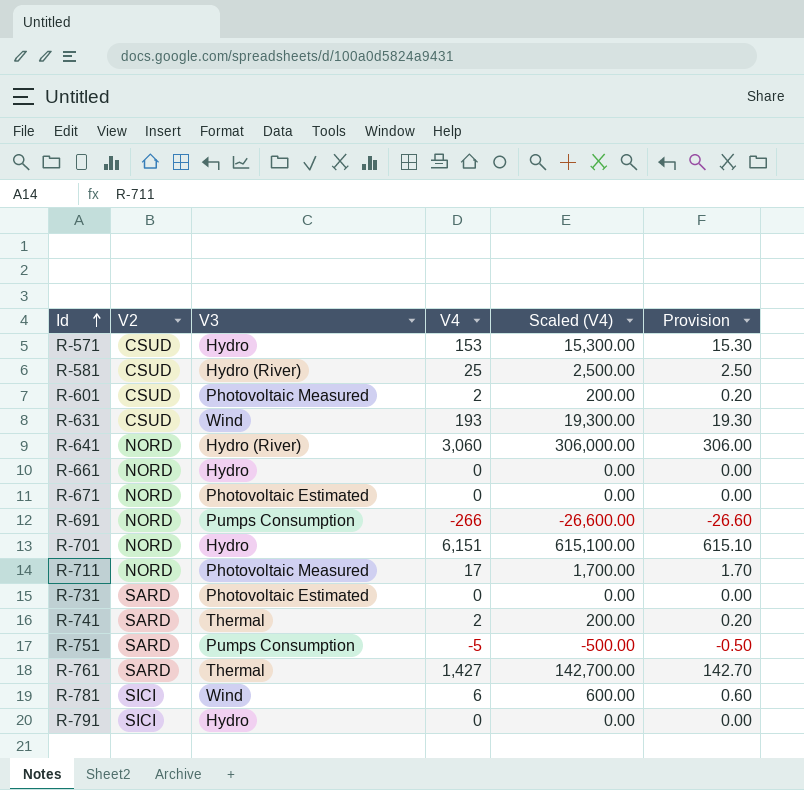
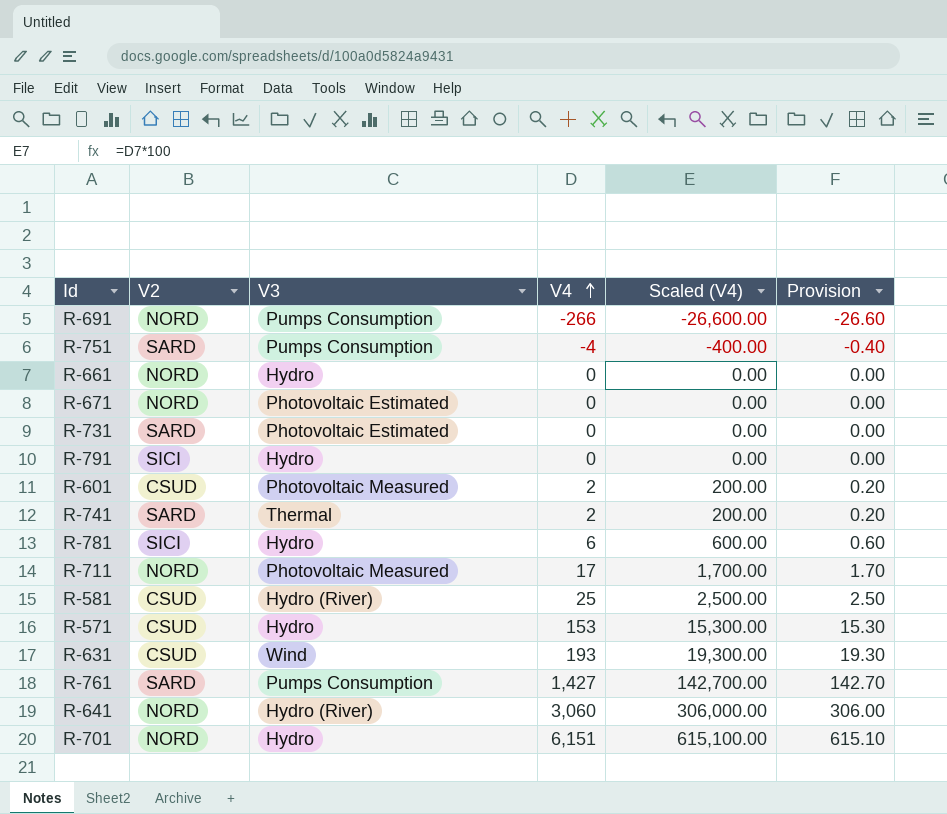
row order: Id ascending -> V4 ascending
R-751 | V4: -5 -> -4
R-751 | Scaled (V4): -500.00 -> -400.00
R-751 | Provision: -0.50 -> -0.40
R-781 | V3: Wind -> Hydro
R-761 | V3: Thermal -> Pumps Consumption

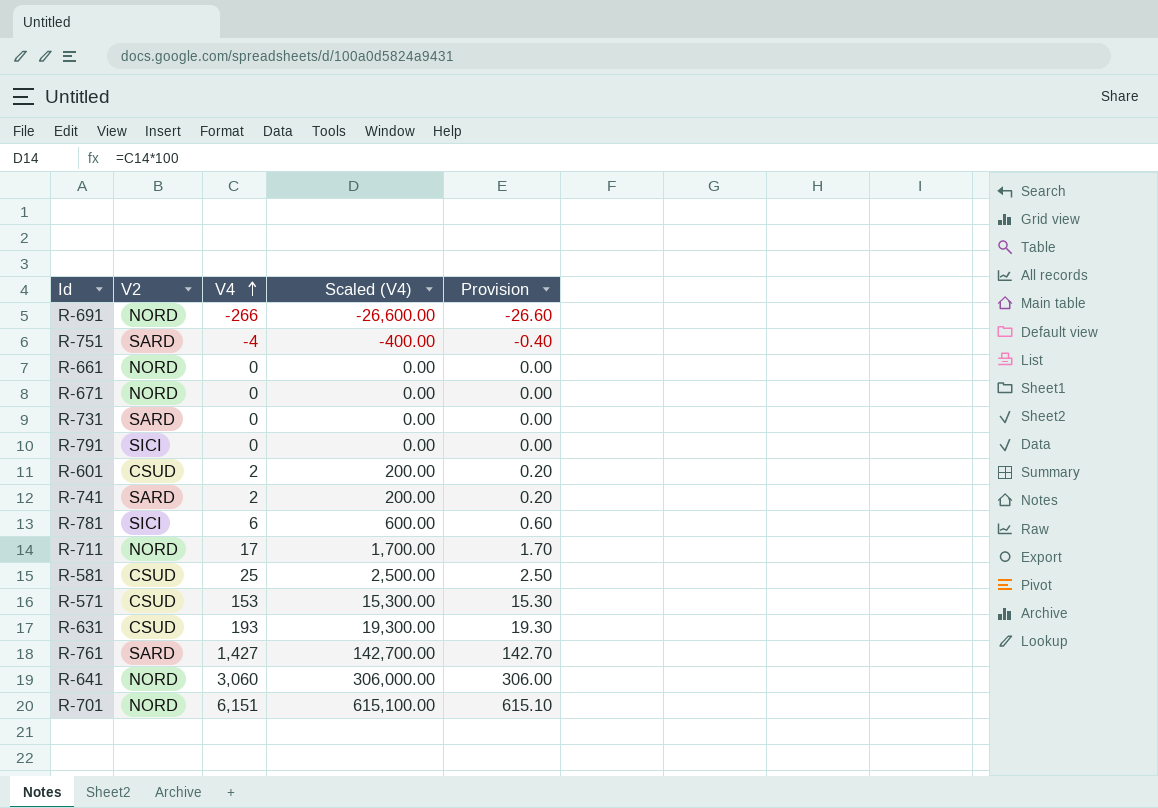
column V3 | position: 3 -> none

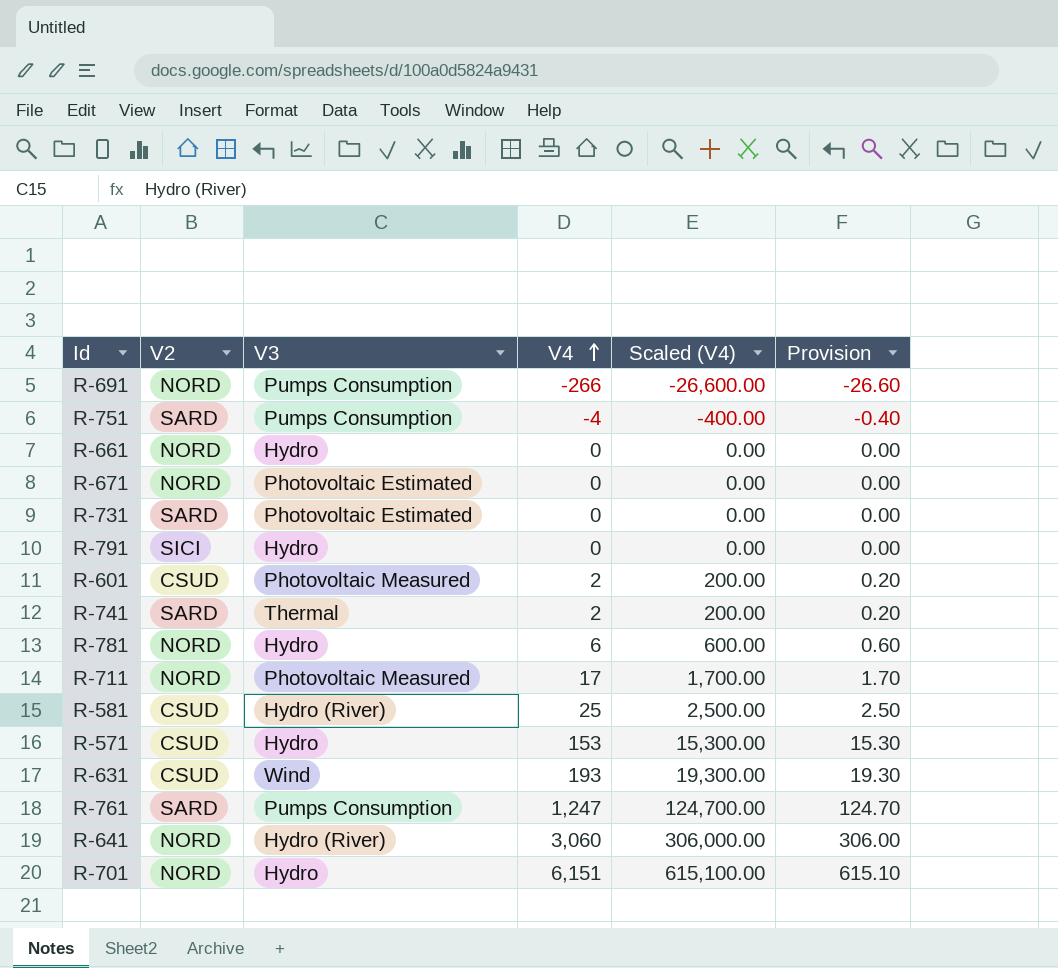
column V3 | position: none -> 3
R-781 | V2: SICI -> NORD
R-761 | V4: 1,427 -> 1,247
R-761 | Scaled (V4): 142,700.00 -> 124,700.00
R-761 | Provision: 142.70 -> 124.70

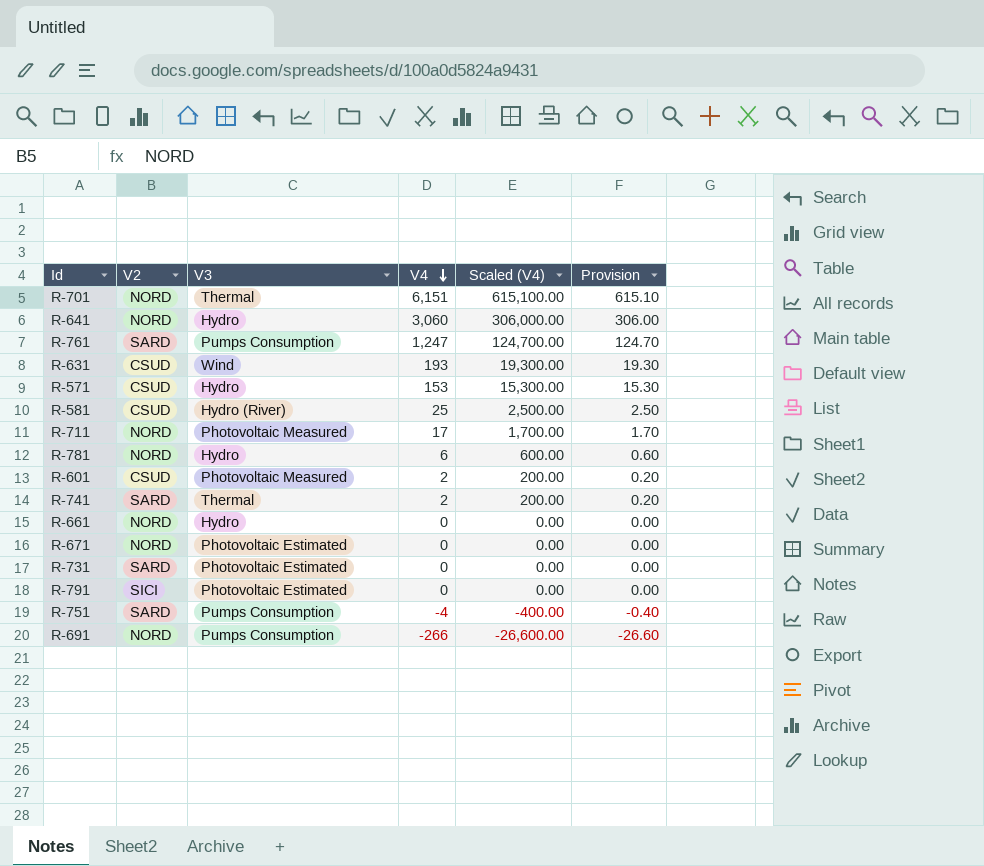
row order: V4 ascending -> V4 descending
R-701 | V3: Hydro -> Thermal
R-641 | V3: Hydro (River) -> Hydro
R-791 | V3: Hydro -> Photovoltaic Estimated

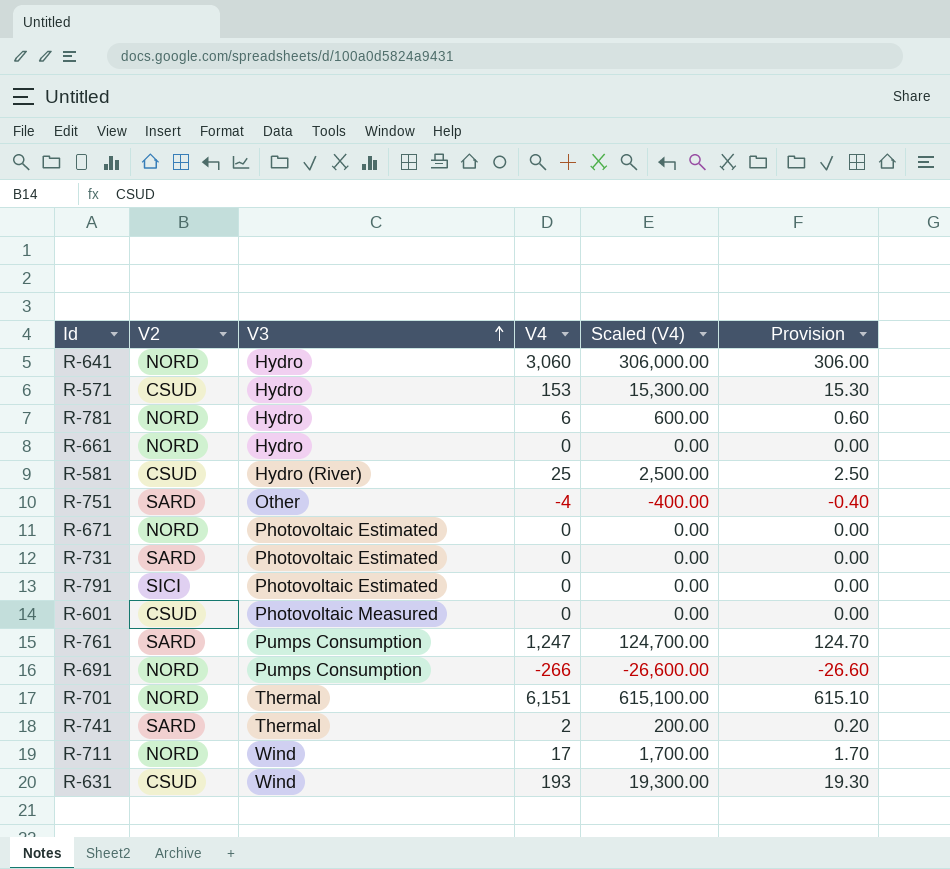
row order: V4 descending -> V3 ascending
R-751 | V3: Pumps Consumption -> Other
R-601 | V4: 2 -> 0
R-601 | Scaled (V4): 200.00 -> 0.00
R-601 | Provision: 0.20 -> 0.00
R-711 | V3: Photovoltaic Measured -> Wind

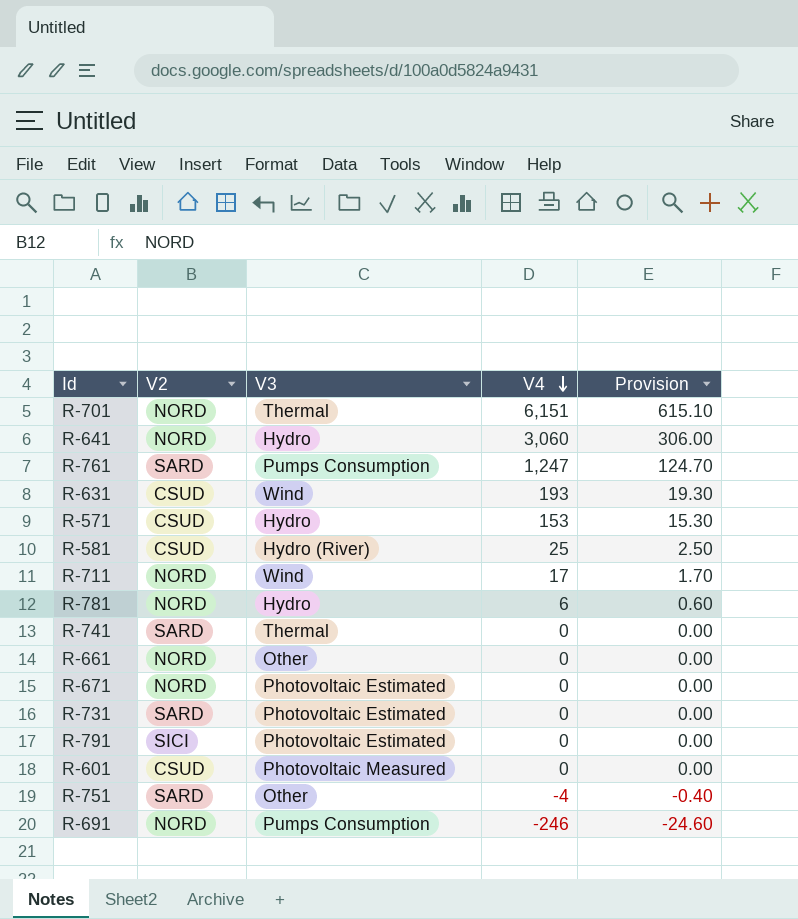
row order: V3 ascending -> V4 descending
column Scaled (V4) | formula: [V4] * 100 -> none
R-741 | V4: 2 -> 0
R-741 | Provision: 0.20 -> 0.00
R-661 | V3: Hydro -> Other
R-691 | V4: -266 -> -246
R-691 | Provision: -26.60 -> -24.60

